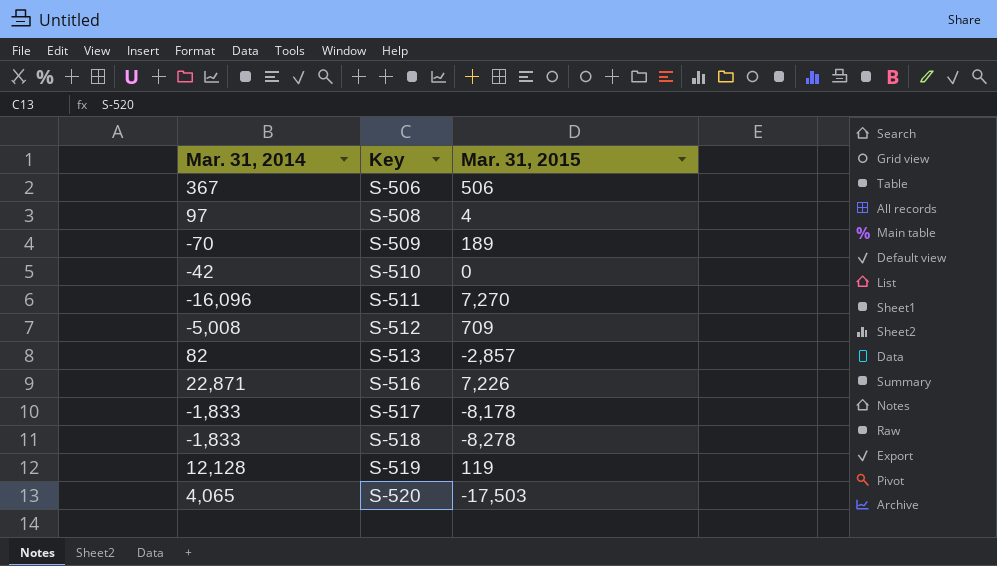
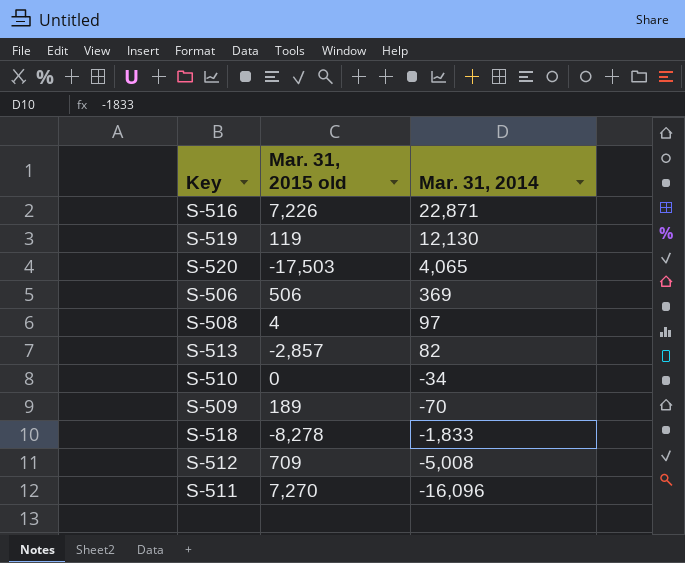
row order: Key ascending -> Mar. 31, 2014 descending
column name: Mar. 31, 2015 -> Mar. 31, 2015 old
column Mar. 31, 2014 | position: 1 -> 3
row S-517: -1,833 | -8,178 -> none
S-519 | Mar. 31, 2014: 12,128 -> 12,130
S-506 | Mar. 31, 2014: 367 -> 369
S-510 | Mar. 31, 2014: -42 -> -34

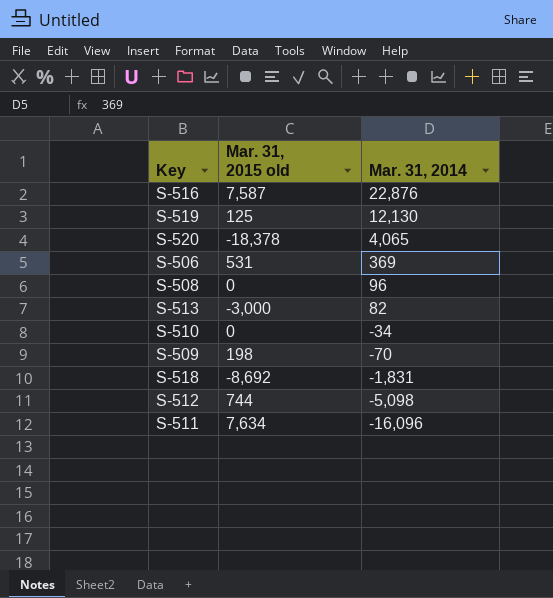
S-516 | Mar. 31, 2015 old: 7,226 -> 7,587
S-516 | Mar. 31, 2014: 22,871 -> 22,876
S-519 | Mar. 31, 2015 old: 119 -> 125
S-520 | Mar. 31, 2015 old: -17,503 -> -18,378
S-506 | Mar. 31, 2015 old: 506 -> 531
S-508 | Mar. 31, 2015 old: 4 -> 0
S-508 | Mar. 31, 2014: 97 -> 96
S-513 | Mar. 31, 2015 old: -2,857 -> -3,000
S-509 | Mar. 31, 2015 old: 189 -> 198
S-518 | Mar. 31, 2015 old: -8,278 -> -8,692
S-518 | Mar. 31, 2014: -1,833 -> -1,831
S-512 | Mar. 31, 2015 old: 709 -> 744
S-512 | Mar. 31, 2014: -5,008 -> -5,098
S-511 | Mar. 31, 2015 old: 7,270 -> 7,634

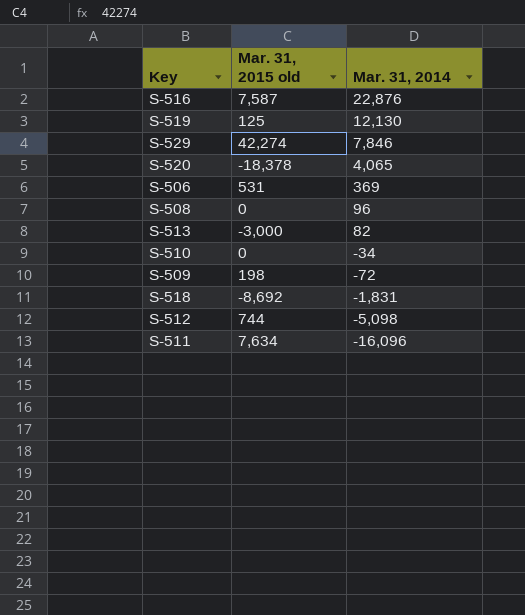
row S-529: none -> 42,274 | 7,846
S-509 | Mar. 31, 2014: -70 -> -72

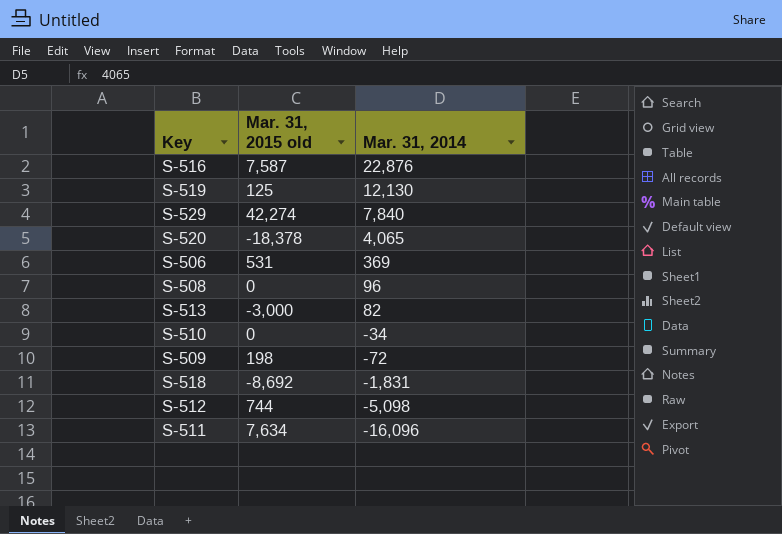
S-529 | Mar. 31, 2014: 7,846 -> 7,840

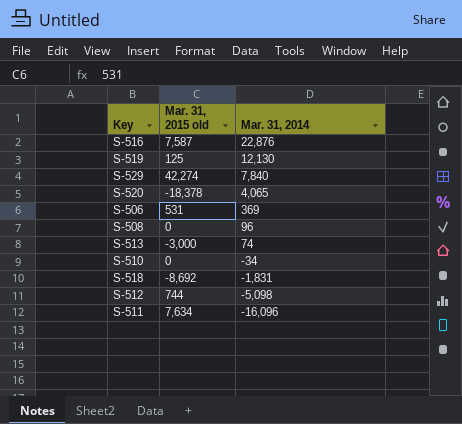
row S-509: 198 | -72 -> none
S-513 | Mar. 31, 2014: 82 -> 74

